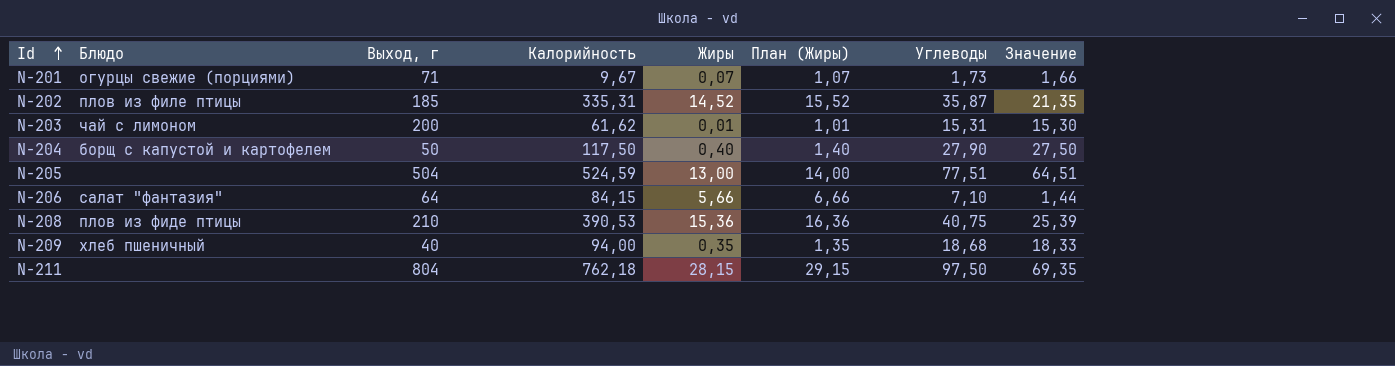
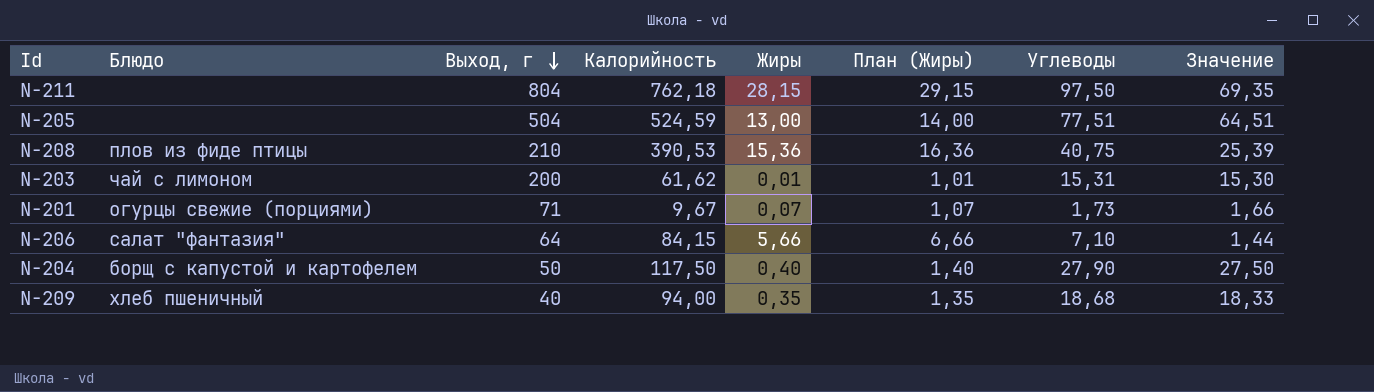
row order: Id ascending -> Выход, г descending
row N-202: плов из филе птицы | 185 | 335,31 | 14,52 | 15,52 | 35,87 | 21,35 -> none

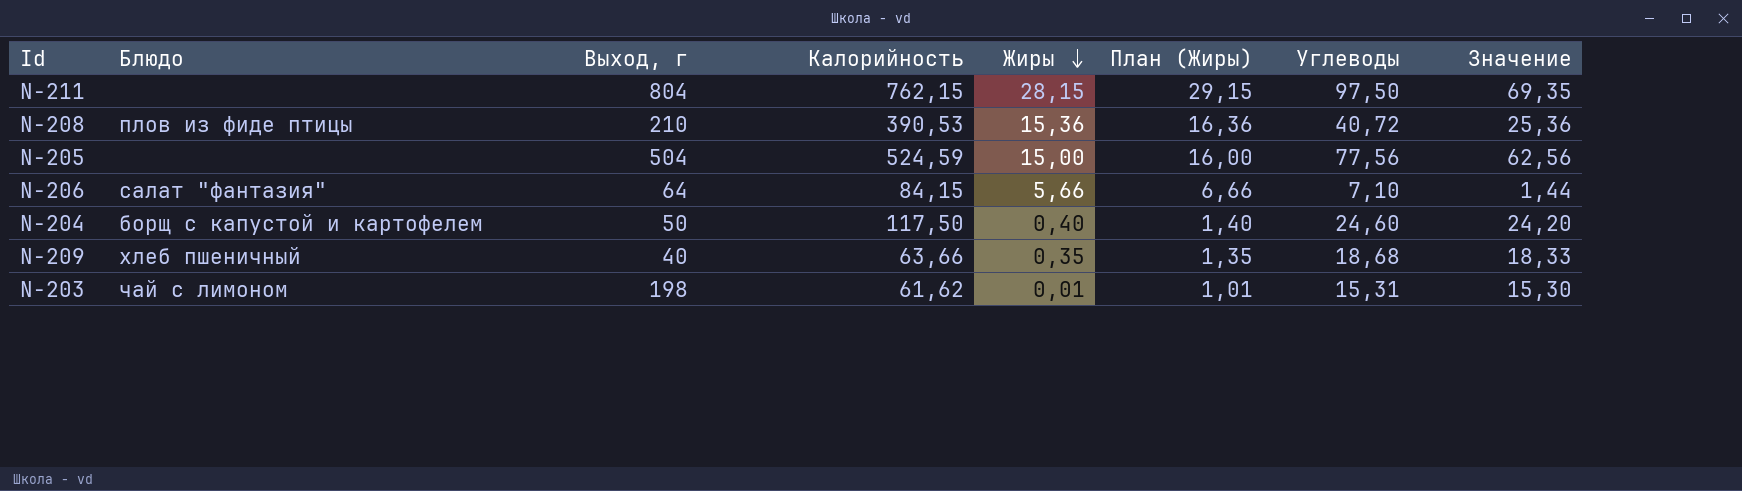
row order: Выход, г descending -> Жиры descending
row N-201: огурцы свежие (порциями) | 71 | 9,67 | 0,07 | 1,07 | 1,73 | 1,66 -> none
N-211 | Калорийность: 762,18 -> 762,15
N-208 | Углеводы: 40,75 -> 40,72
N-208 | Значение: 25,39 -> 25,36
N-205 | Жиры: 13,00 -> 15,00
N-205 | План (Жиры): 14,00 -> 16,00
N-205 | Углеводы: 77,51 -> 77,56
N-205 | Значение: 64,51 -> 62,56
N-204 | Углеводы: 27,90 -> 24,60
N-204 | Значение: 27,50 -> 24,20
N-209 | Калорийность: 94,00 -> 63,66
N-203 | Выход, г: 200 -> 198

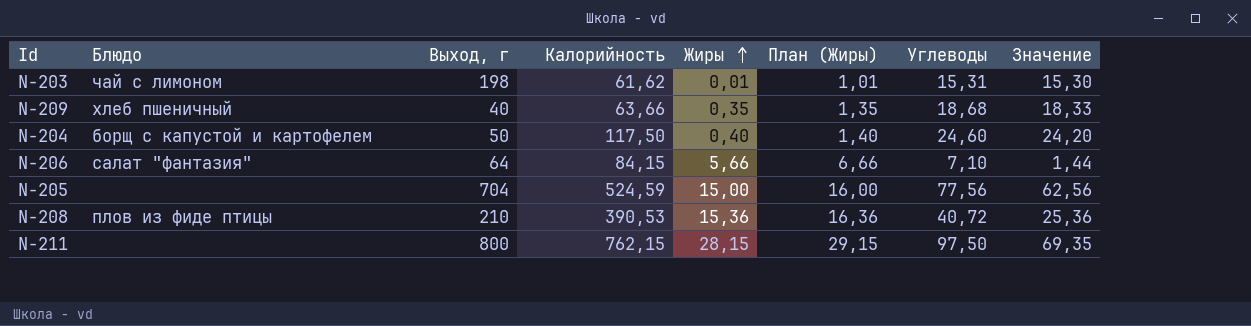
row order: Жиры descending -> Жиры ascending
N-205 | Выход, г: 504 -> 704
N-211 | Выход, г: 804 -> 800

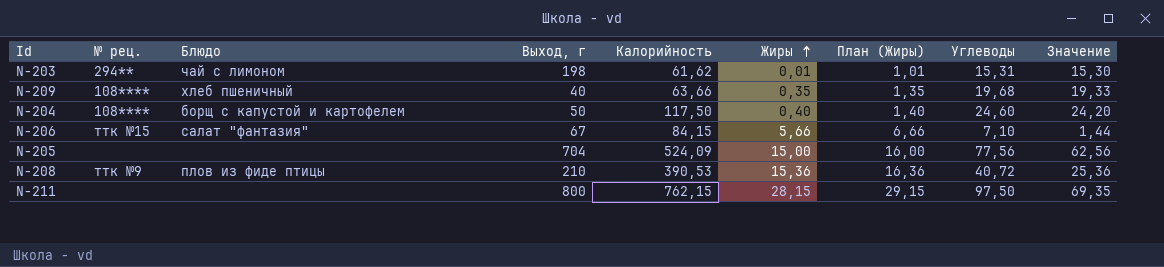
column № рец. | position: none -> 2
N-209 | Углеводы: 18,68 -> 19,68
N-209 | Значение: 18,33 -> 19,33
N-206 | Выход, г: 64 -> 67
N-205 | Калорийность: 524,59 -> 524,09

